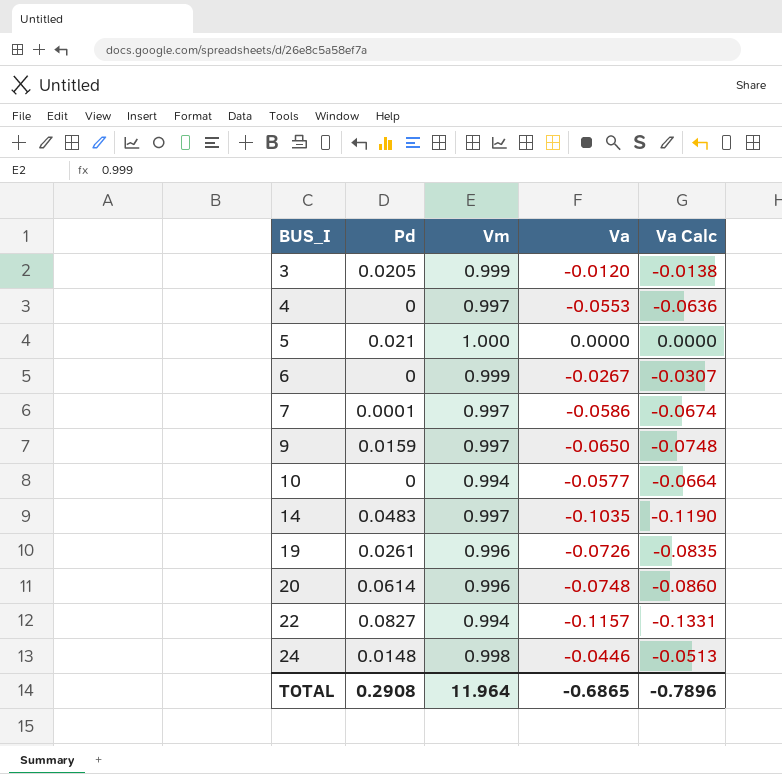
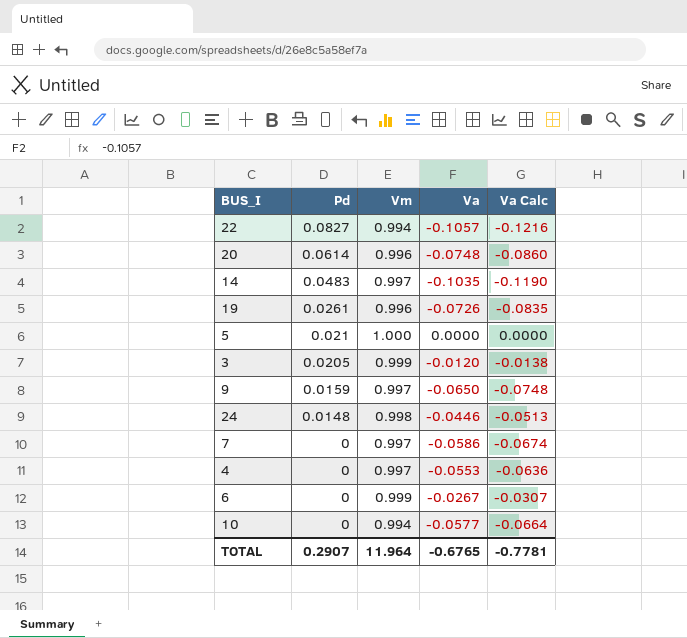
row order: BUS_I ascending -> Pd descending
22 | Va: -0.1157 -> -0.1057
22 | Va Calc: -0.1331 -> -0.1216
7 | Pd: 0.0001 -> 0
TOTAL | Pd: 0.2908 -> 0.2907
TOTAL | Va: -0.6865 -> -0.6765
TOTAL | Va Calc: -0.7896 -> -0.7781

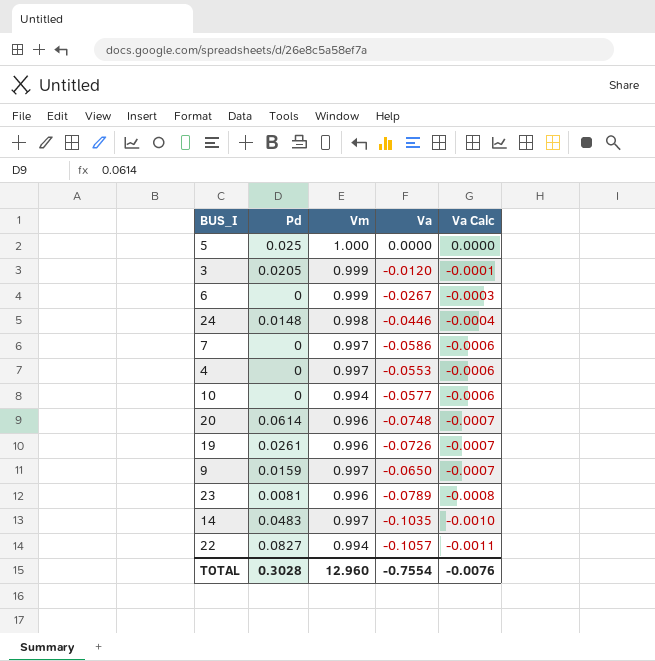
row order: Pd descending -> Va Calc descending
column Va Calc | formula: [Va] * 1.15 -> [Va] * 0.01
5 | Pd: 0.021 -> 0.025
row 23: none -> 0.0081 | 0.996 | -0.0789 | -0.0008
TOTAL | Pd: 0.2907 -> 0.3028
TOTAL | Vm: 11.964 -> 12.960
TOTAL | Va: -0.6765 -> -0.7554
TOTAL | Va Calc: -0.7781 -> -0.0076

